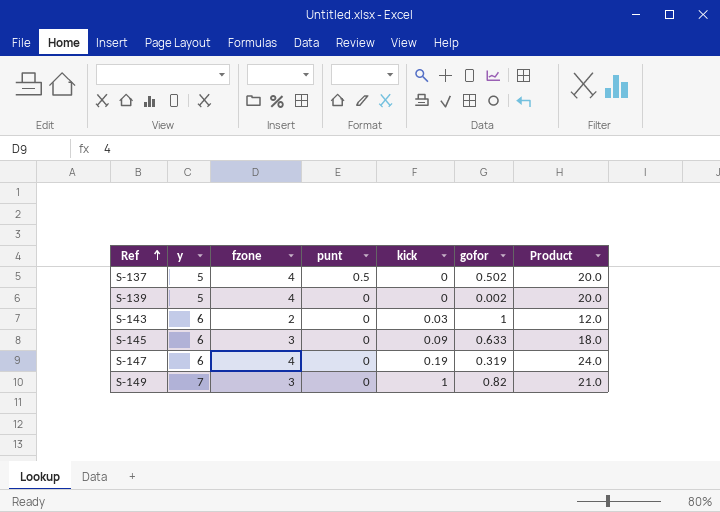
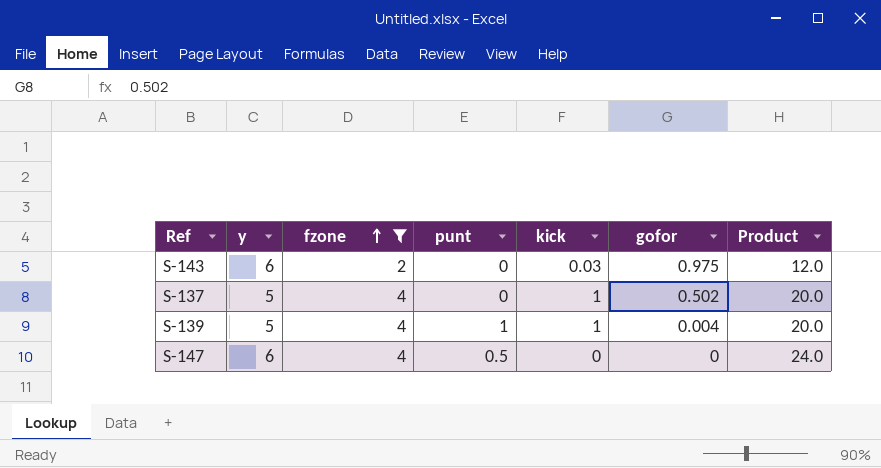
filter: none -> fzone != 3
row order: Ref ascending -> fzone ascending
S-143 | gofor: 1 -> 0.975
S-137 | punt: 0.5 -> 0
S-137 | kick: 0 -> 1
S-139 | punt: 0 -> 1
S-139 | kick: 0 -> 1
S-139 | gofor: 0.002 -> 0.004
S-147 | punt: 0 -> 0.5
S-147 | kick: 0.19 -> 0
S-147 | gofor: 0.319 -> 0

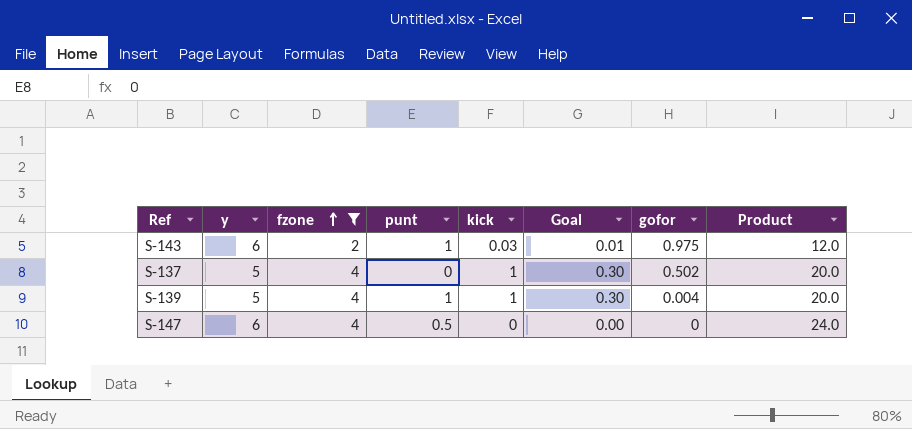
column Goal | formula: none -> [kick] * 0.3
S-143 | punt: 0 -> 1

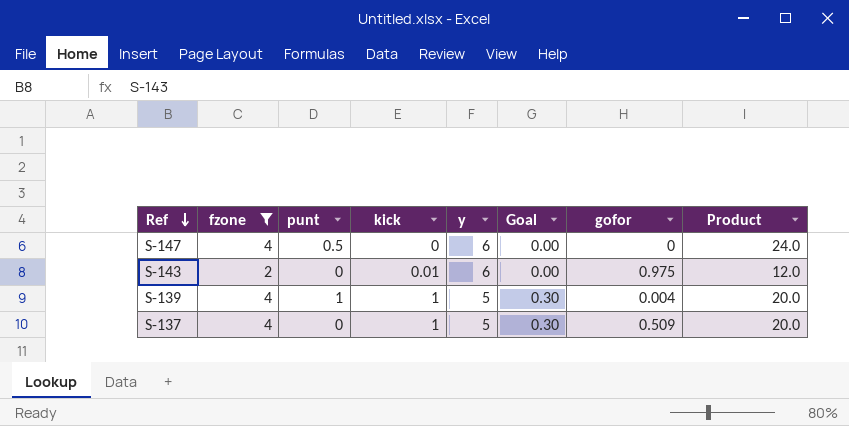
row order: fzone ascending -> Ref descending
column y | position: 2 -> 5
S-143 | punt: 1 -> 0
S-143 | kick: 0.03 -> 0.01
S-143 | Goal: 0.01 -> 0.00
S-137 | gofor: 0.502 -> 0.509

